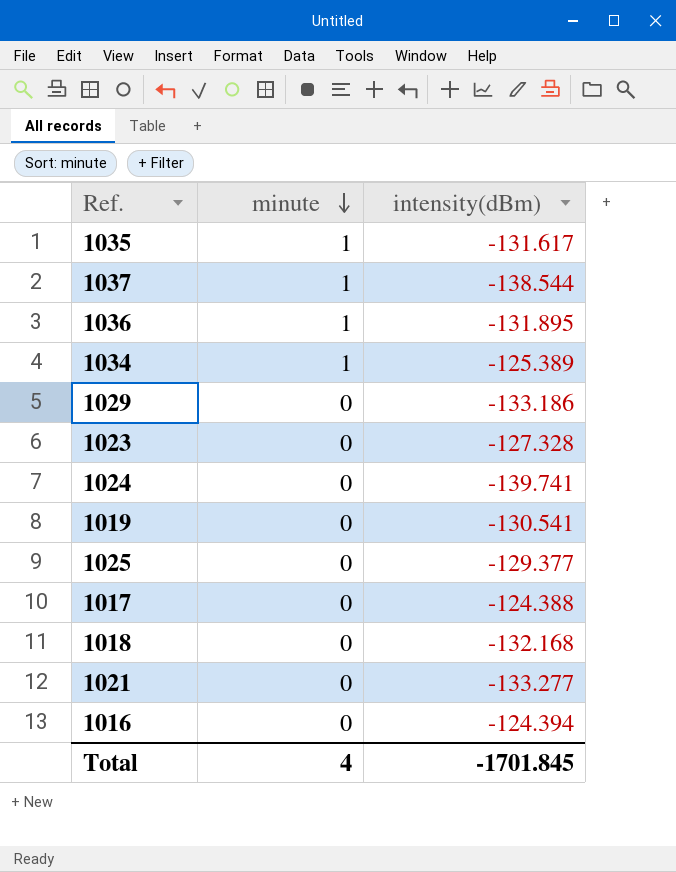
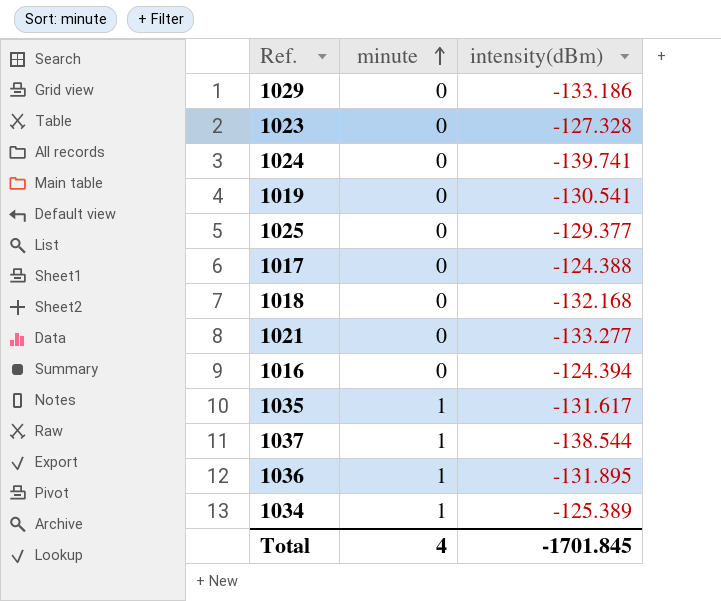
row order: minute descending -> minute ascending

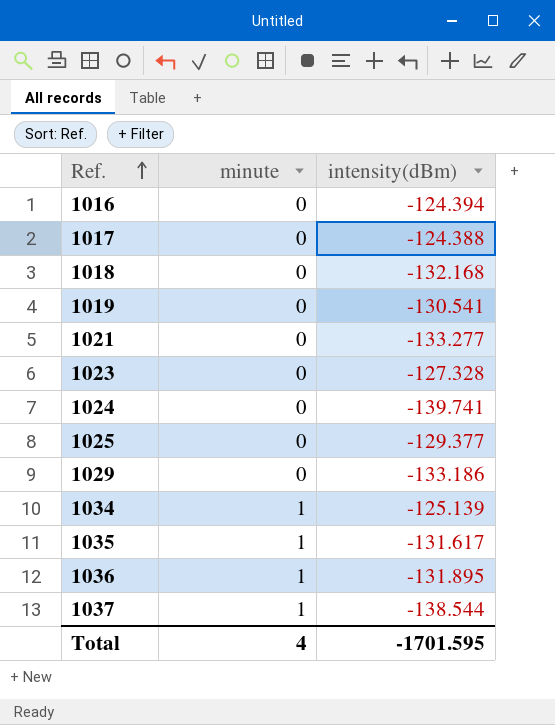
row order: minute ascending -> Ref. ascending
1034 | intensity(dBm): -125.389 -> -125.139
Total | intensity(dBm): -1701.845 -> -1701.595

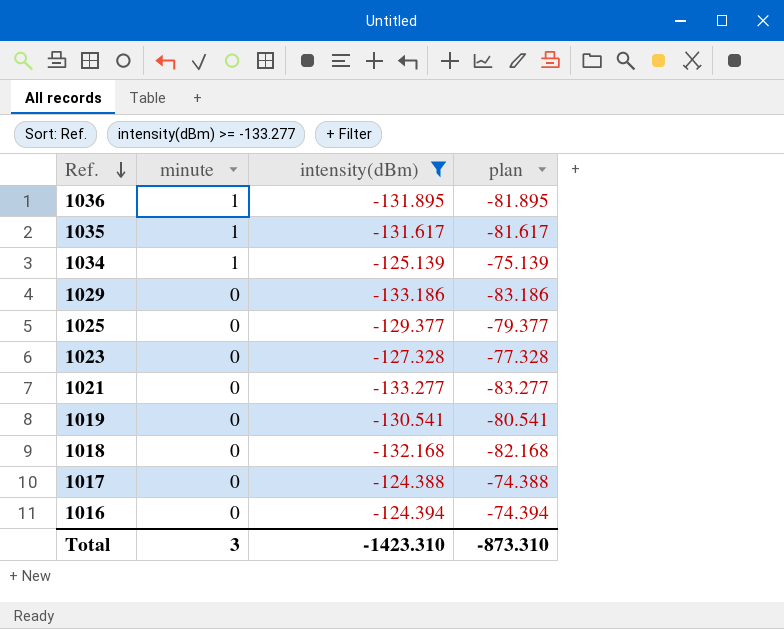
filter: none -> intensity(dBm) >= -133.277
row order: Ref. ascending -> Ref. descending
column plan | formula: none -> [intensity(dBm)] + 50
Total | minute: 4 -> 3
Total | intensity(dBm): -1701.595 -> -1423.310

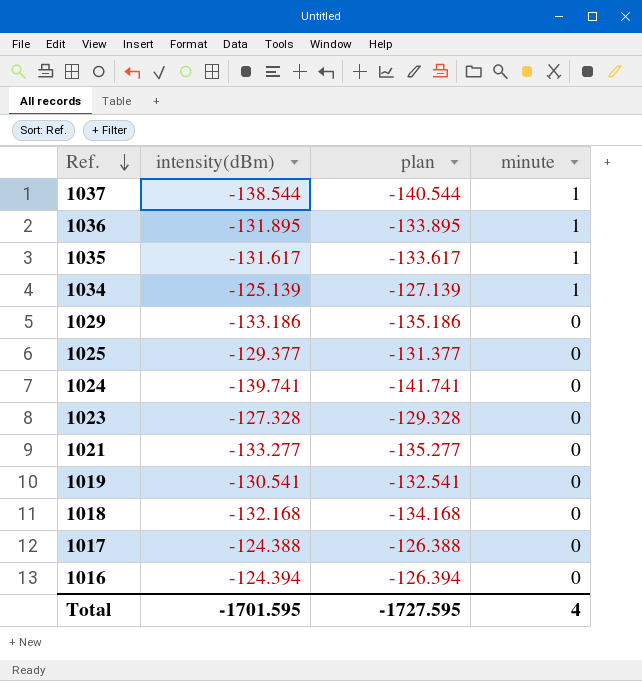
filter: intensity(dBm) >= -133.277 -> none
column plan | formula: [intensity(dBm)] + 50 -> [intensity(dBm)] - 2
column minute | position: 2 -> 4
Total | intensity(dBm): -1423.310 -> -1701.595
Total | plan: -873.310 -> -1727.595
Total | minute: 3 -> 4

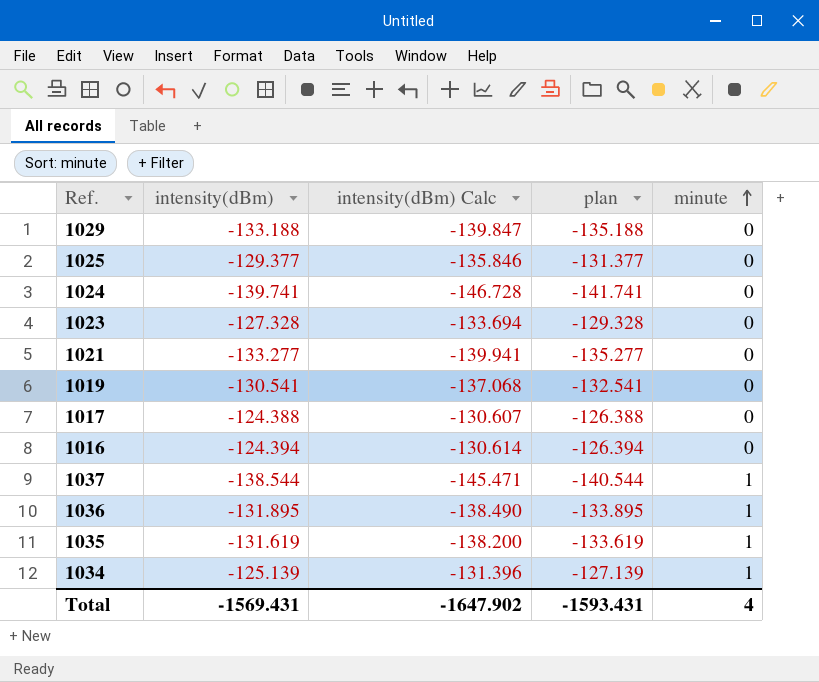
row order: Ref. descending -> minute ascending
column intensity(dBm) Calc | formula: none -> [intensity(dBm)] * 1.05
row 1018: -132.168 | -134.168 | 0 -> none
1029 | intensity(dBm): -133.186 -> -133.188
1029 | plan: -135.186 -> -135.188
1035 | intensity(dBm): -131.617 -> -131.619
1035 | plan: -133.617 -> -133.619
Total | intensity(dBm): -1701.595 -> -1569.431
Total | plan: -1727.595 -> -1593.431

